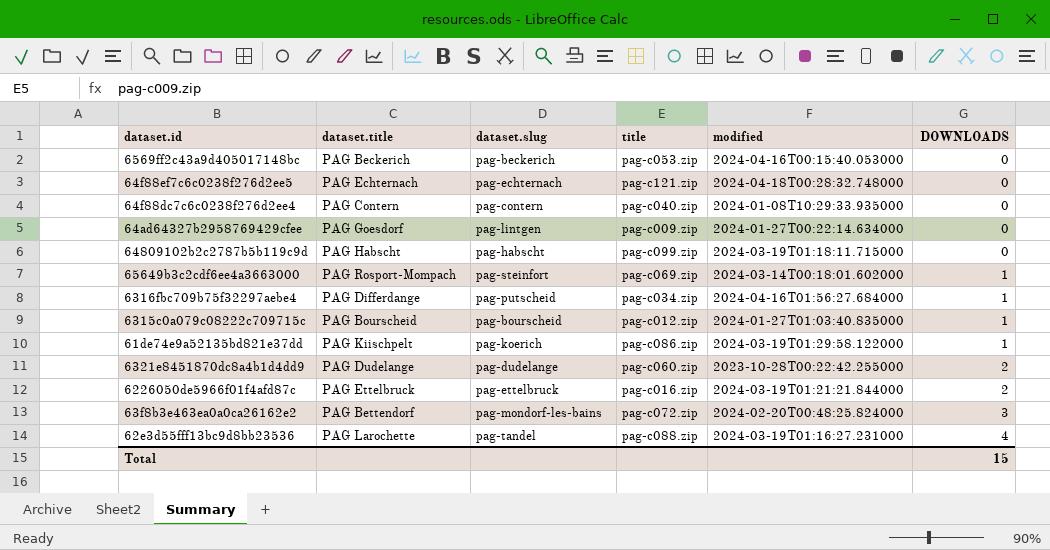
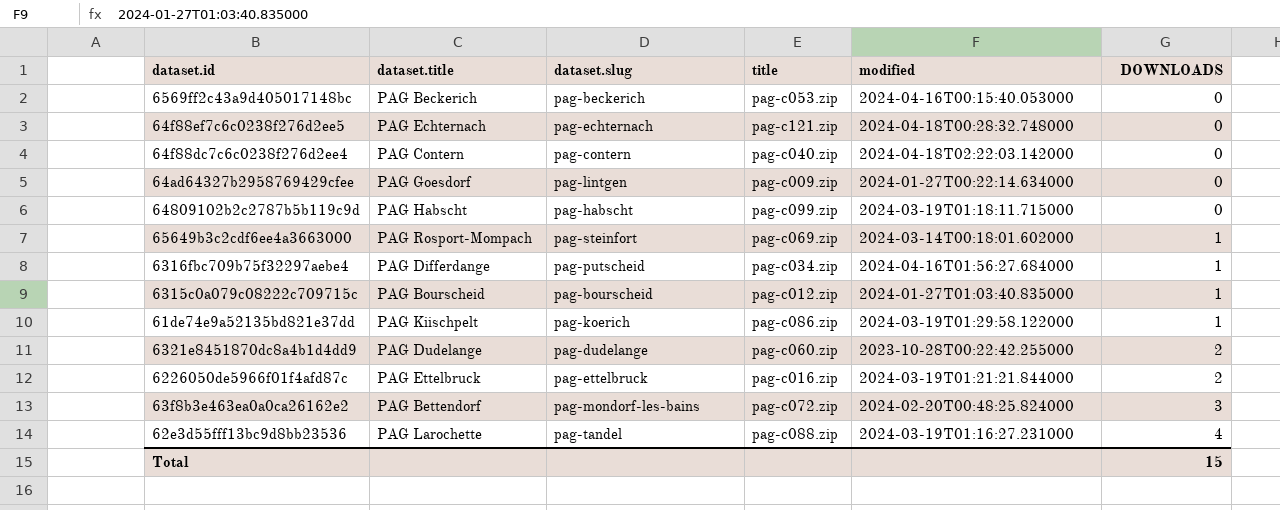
64f88dc7c6c0238f276d2ee4 | modified: 2024-01-08T10:29:33.935000 -> 2024-04-18T02:22:03.142000

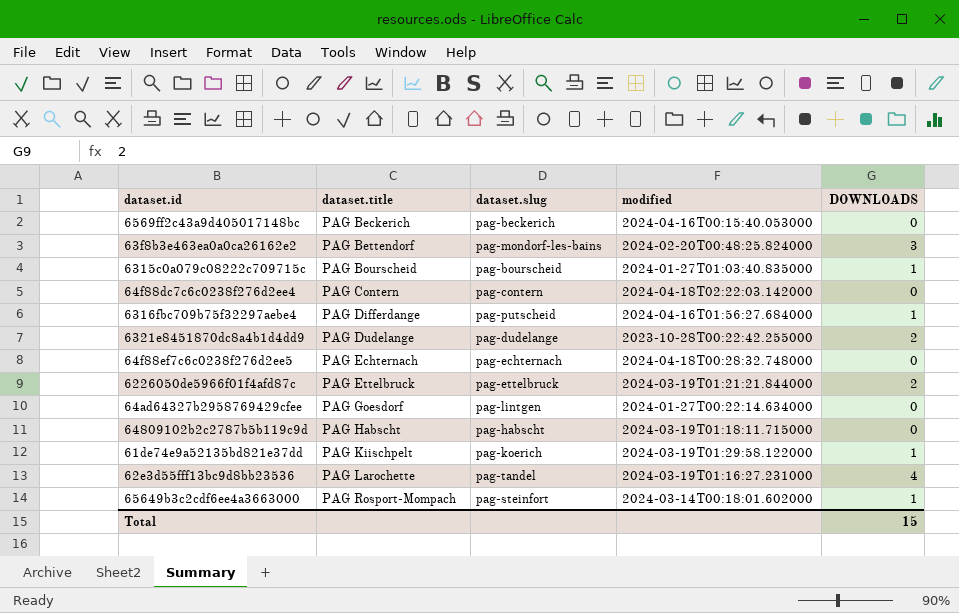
row order: DOWNLOADS ascending -> dataset.title ascending
column title | position: 4 -> none

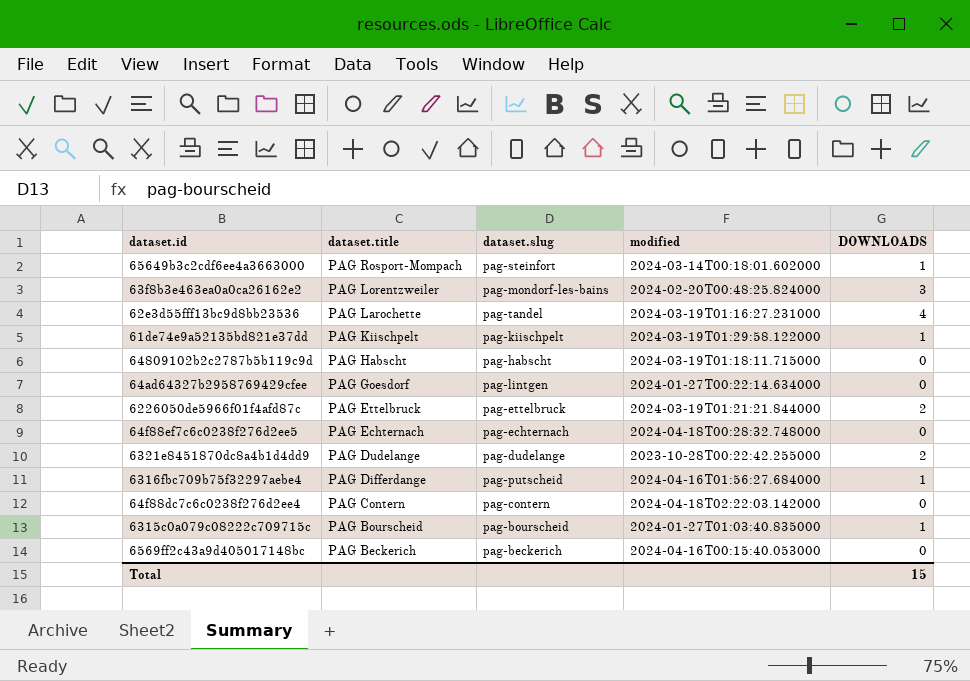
row order: dataset.title ascending -> dataset.title descending
63f8b3e463ea0a0ca26162e2 | dataset.title: PAG Bettendorf -> PAG Lorentzweiler
61de74e9a52135bd821e37dd | dataset.slug: pag-koerich -> pag-kiischpelt

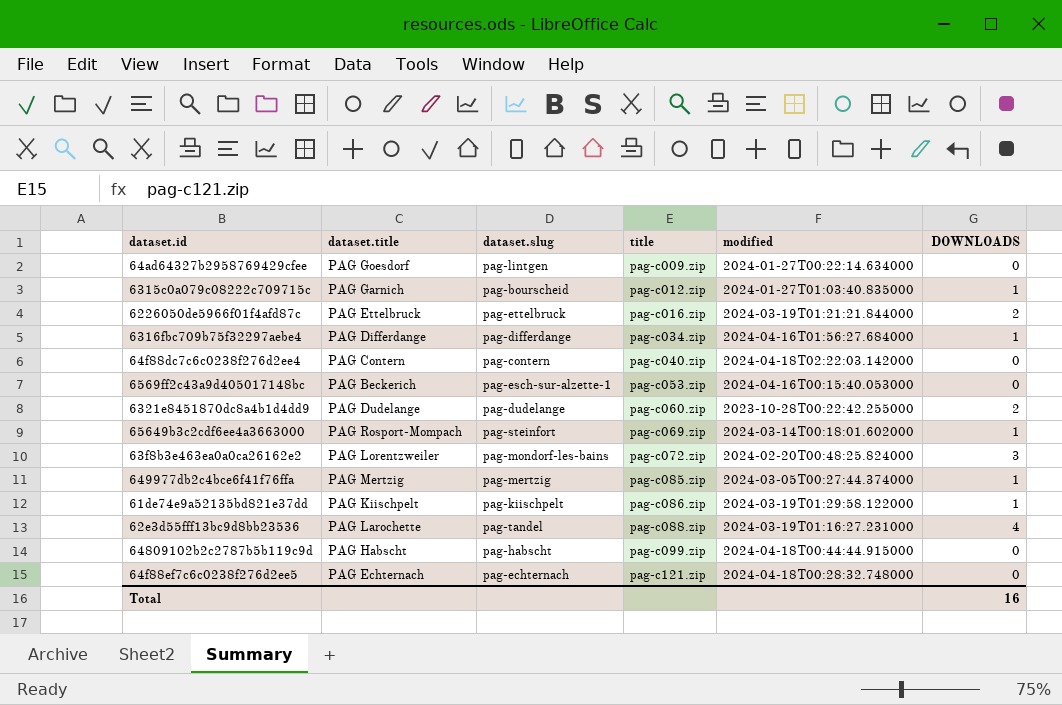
row order: dataset.title descending -> title ascending
column title | position: none -> 4
6315c0a079c08222c709715c | dataset.title: PAG Bourscheid -> PAG Garnich
6316fbc709b75f32297aebe4 | dataset.slug: pag-putscheid -> pag-differdange
6569ff2c43a9d405017148bc | dataset.slug: pag-beckerich -> pag-esch-sur-alzette-1
row 649977db2c4bce6f41f76ffa: none -> PAG Mertzig | pag-mertzig | pag-c085.zip | 2024-03-05T00:27:44.374000 | 1
64809102b2c2787b5b119c9d | modified: 2024-03-19T01:18:11.715000 -> 2024-04-18T00:44:44.915000
Total | DOWNLOADS: 15 -> 16

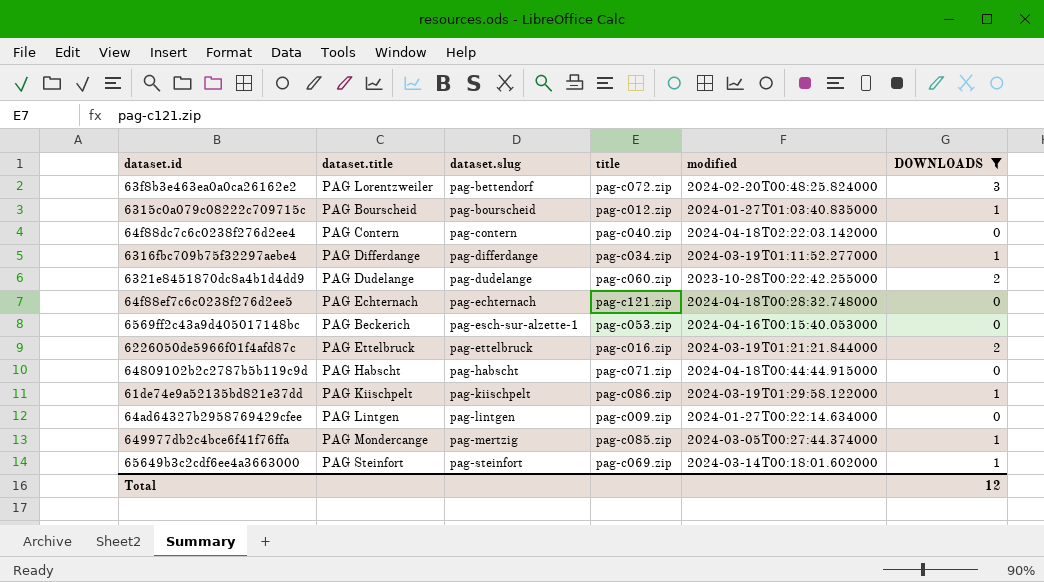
filter: none -> DOWNLOADS != 4
row order: title ascending -> dataset.slug ascending
63f8b3e463ea0a0ca26162e2 | dataset.slug: pag-mondorf-les-bains -> pag-bettendorf
6315c0a079c08222c709715c | dataset.title: PAG Garnich -> PAG Bourscheid
6316fbc709b75f32297aebe4 | modified: 2024-04-16T01:56:27.684000 -> 2024-03-19T01:11:52.277000
64809102b2c2787b5b119c9d | title: pag-c099.zip -> pag-c071.zip
64ad64327b2958769429cfee | dataset.title: PAG Goesdorf -> PAG Lintgen
649977db2c4bce6f41f76ffa | dataset.title: PAG Mertzig -> PAG Mondercange
65649b3c2cdf6ee4a3663000 | dataset.title: PAG Rosport-Mompach -> PAG Steinfort
Total | DOWNLOADS: 16 -> 12

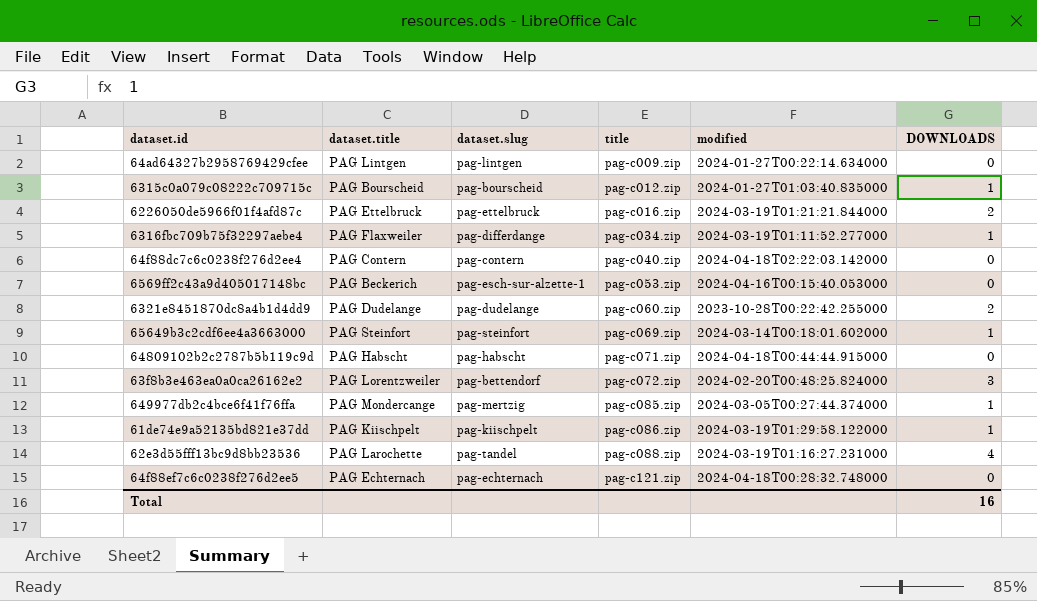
filter: DOWNLOADS != 4 -> none
row order: dataset.slug ascending -> title ascending
6316fbc709b75f32297aebe4 | dataset.title: PAG Differdange -> PAG Flaxweiler
Total | DOWNLOADS: 12 -> 16

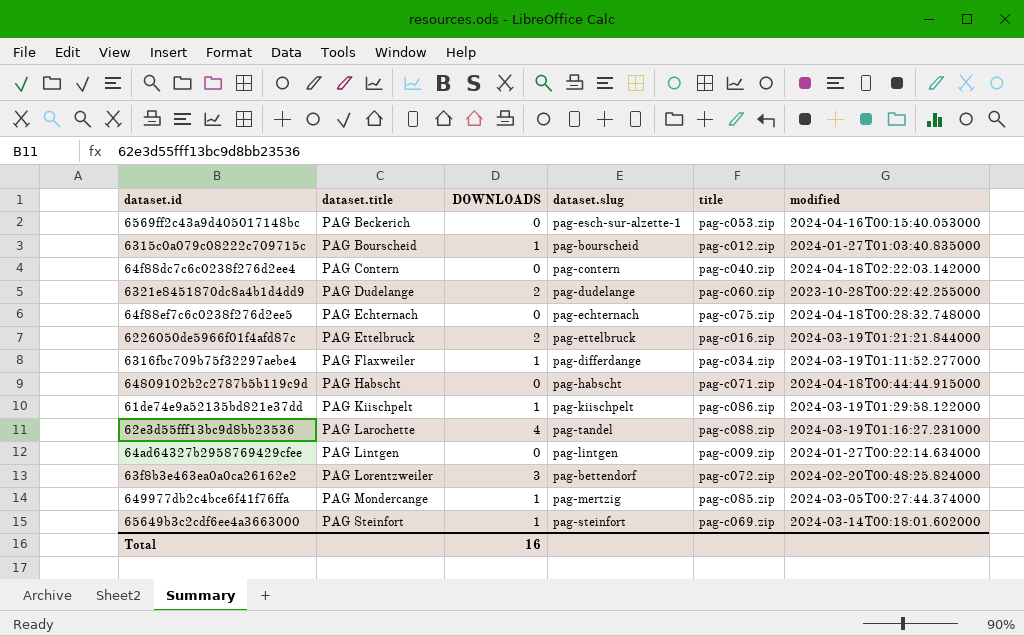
row order: title ascending -> dataset.title ascending
column DOWNLOADS | position: 6 -> 3
64f88ef7c6c0238f276d2ee5 | title: pag-c121.zip -> pag-c075.zip

